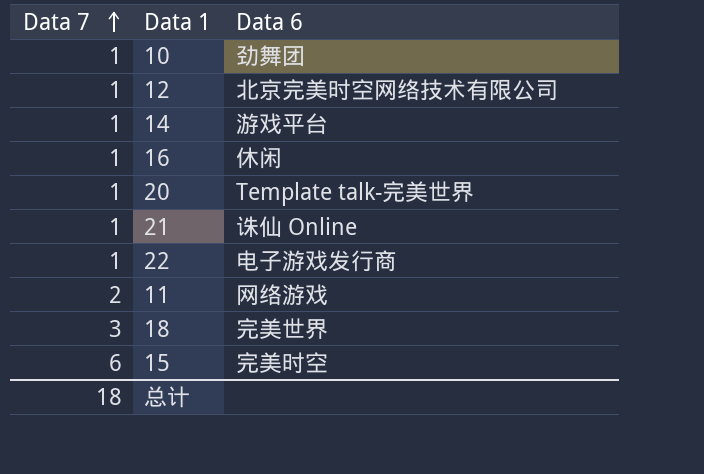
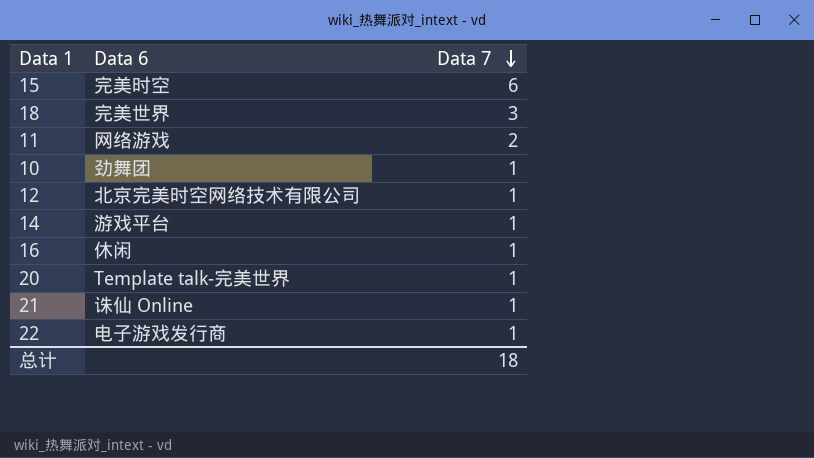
row order: Data 7 ascending -> Data 7 descending
column Data 7 | position: 1 -> 3

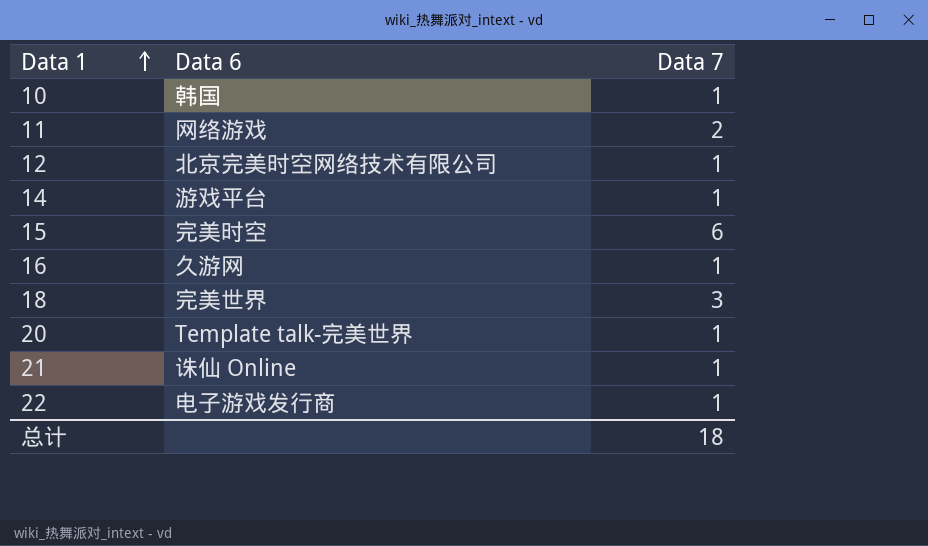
row order: Data 7 descending -> Data 1 ascending
10 | Data 6: 劲舞团 -> 韩国
16 | Data 6: 休闲 -> 久游网

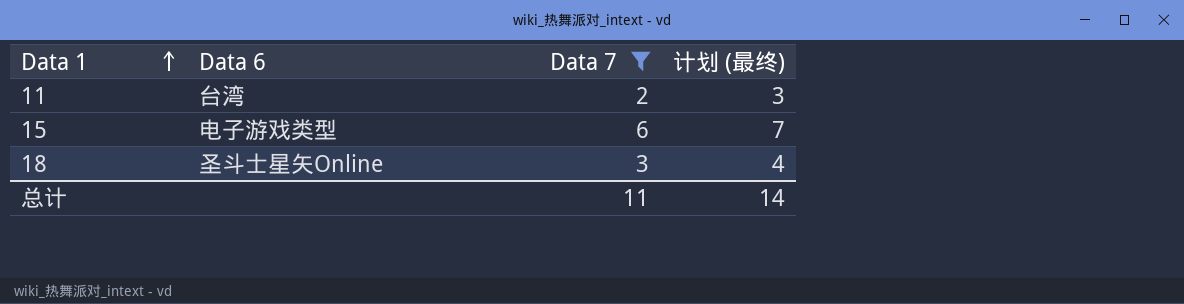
filter: none -> Data 7 != 1
column 计划 (最终) | formula: none -> [Data 7] + 1
11 | Data 6: 网络游戏 -> 台湾
15 | Data 6: 完美时空 -> 电子游戏类型
18 | Data 6: 完美世界 -> 圣斗士星矢Online
总计 | Data 7: 18 -> 11

